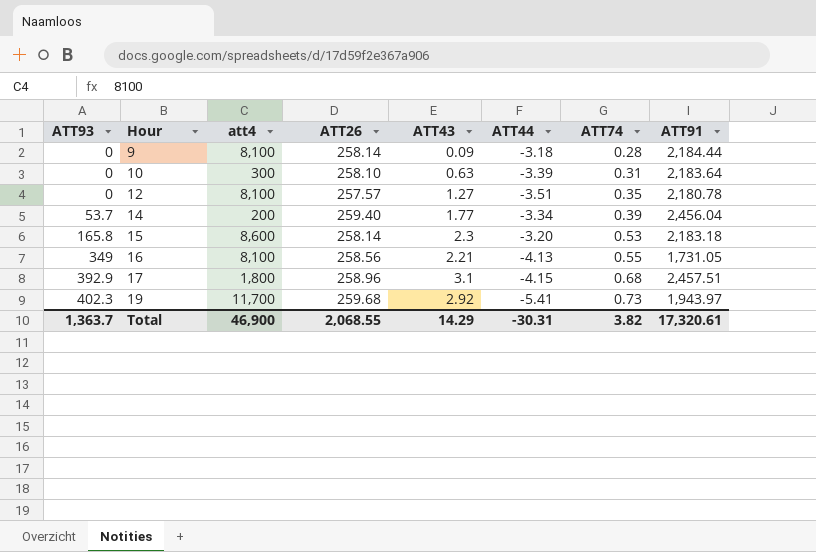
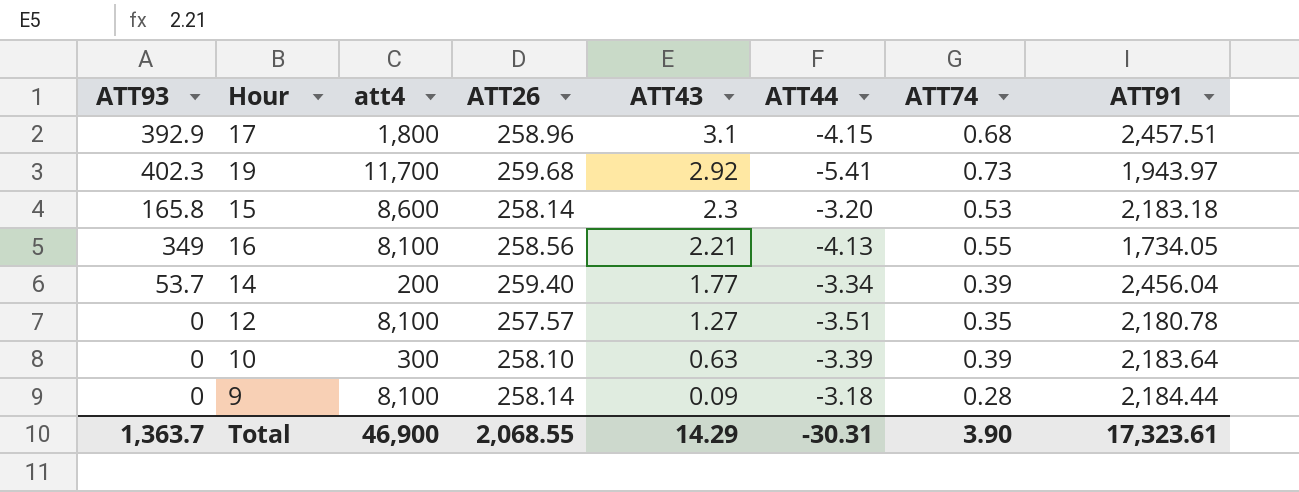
row order: ATT93 ascending -> ATT43 descending
16 | ATT91: 1,731.05 -> 1,734.05
10 | ATT74: 0.31 -> 0.39
Total | ATT74: 3.82 -> 3.90
Total | ATT91: 17,320.61 -> 17,323.61

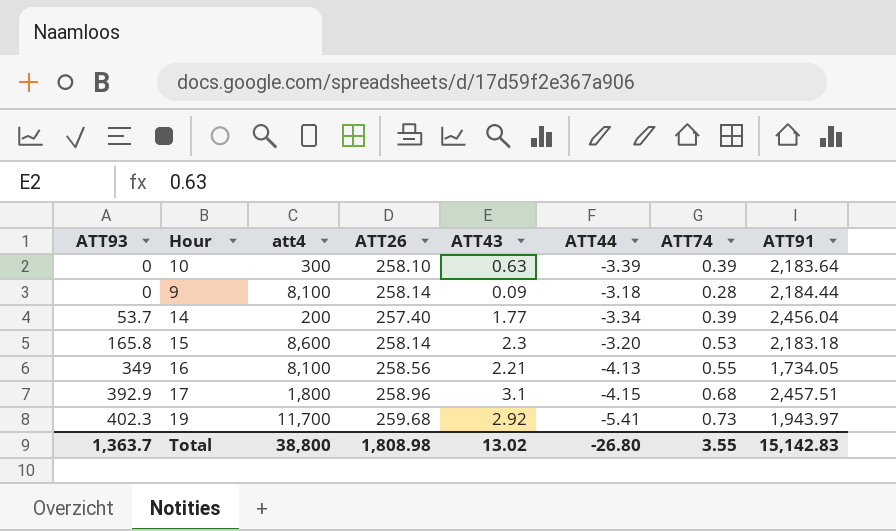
row order: ATT43 descending -> ATT93 ascending
row 12: 0 | 8,100 | 257.57 | 1.27 | -3.51 | 0.35 | 2,180.78 -> none
14 | ATT26: 259.40 -> 257.40
Total | att4: 46,900 -> 38,800
Total | ATT26: 2,068.55 -> 1,808.98
Total | ATT43: 14.29 -> 13.02
Total | ATT44: -30.31 -> -26.80
Total | ATT74: 3.90 -> 3.55
Total | ATT91: 17,323.61 -> 15,142.83

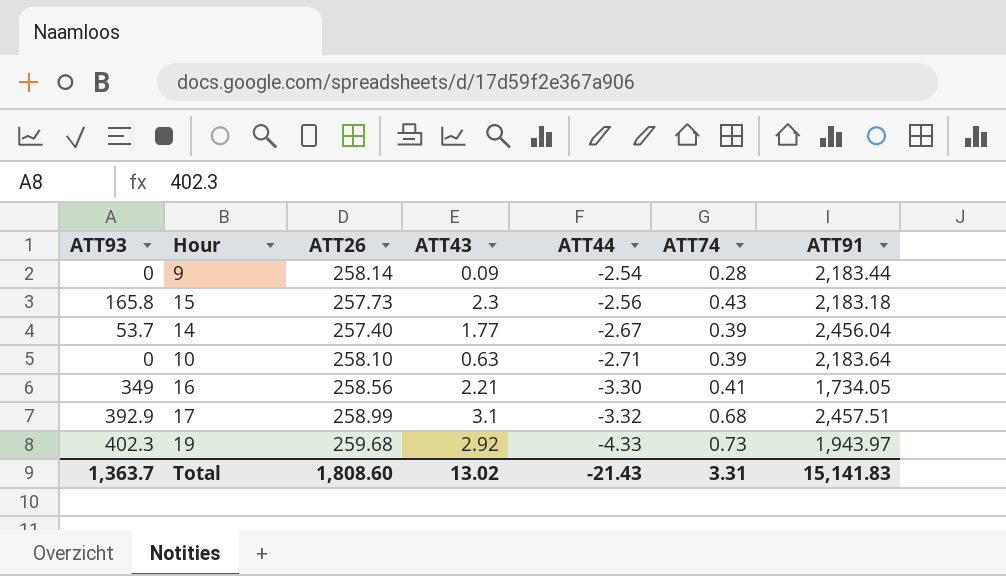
row order: ATT93 ascending -> ATT44 descending
column att4 | position: 3 -> none
9 | ATT44: -3.18 -> -2.54
9 | ATT91: 2,184.44 -> 2,183.44
15 | ATT26: 258.14 -> 257.73
15 | ATT44: -3.20 -> -2.56
15 | ATT74: 0.53 -> 0.43
14 | ATT44: -3.34 -> -2.67
10 | ATT44: -3.39 -> -2.71
16 | ATT44: -4.13 -> -3.30
16 | ATT74: 0.55 -> 0.41
17 | ATT26: 258.96 -> 258.99
17 | ATT44: -4.15 -> -3.32
19 | ATT44: -5.41 -> -4.33
Total | ATT26: 1,808.98 -> 1,808.60
Total | ATT44: -26.80 -> -21.43
Total | ATT74: 3.55 -> 3.31
Total | ATT91: 15,142.83 -> 15,141.83

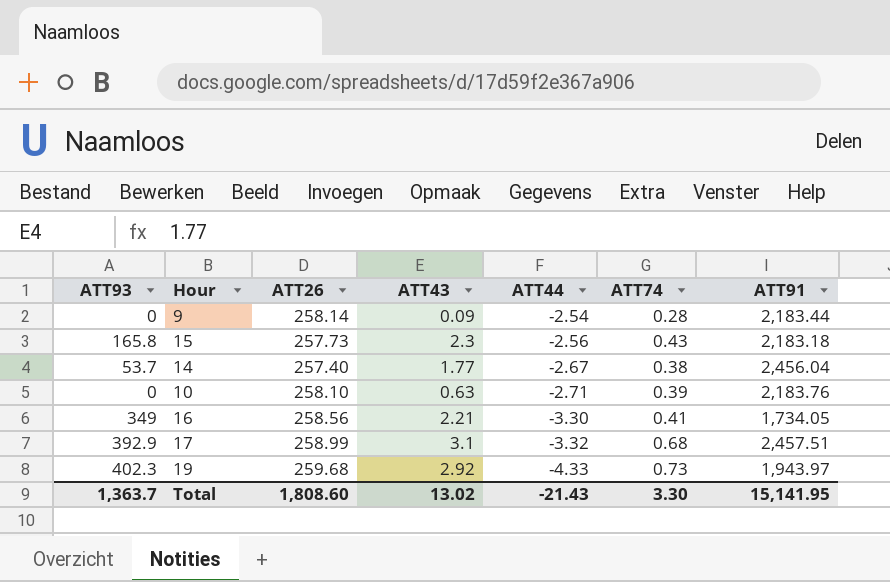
14 | ATT74: 0.39 -> 0.38
10 | ATT91: 2,183.64 -> 2,183.76
Total | ATT74: 3.31 -> 3.30
Total | ATT91: 15,141.83 -> 15,141.95

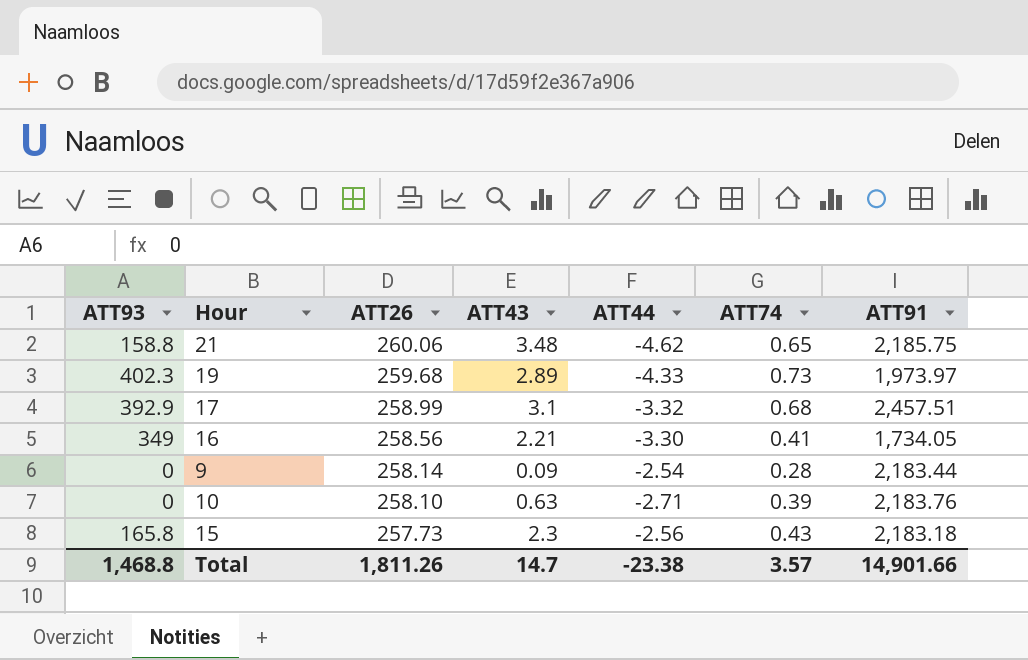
row order: ATT44 descending -> ATT26 descending
row 14: 53.7 | 257.40 | 1.77 | -2.67 | 0.38 | 2,456.04 -> none
row 21: none -> 158.8 | 260.06 | 3.48 | -4.62 | 0.65 | 2,185.75
19 | ATT43: 2.92 -> 2.89
19 | ATT91: 1,943.97 -> 1,973.97
Total | ATT93: 1,363.7 -> 1,468.8
Total | ATT26: 1,808.60 -> 1,811.26
Total | ATT43: 13.02 -> 14.7
Total | ATT44: -21.43 -> -23.38
Total | ATT74: 3.30 -> 3.57
Total | ATT91: 15,141.95 -> 14,901.66

